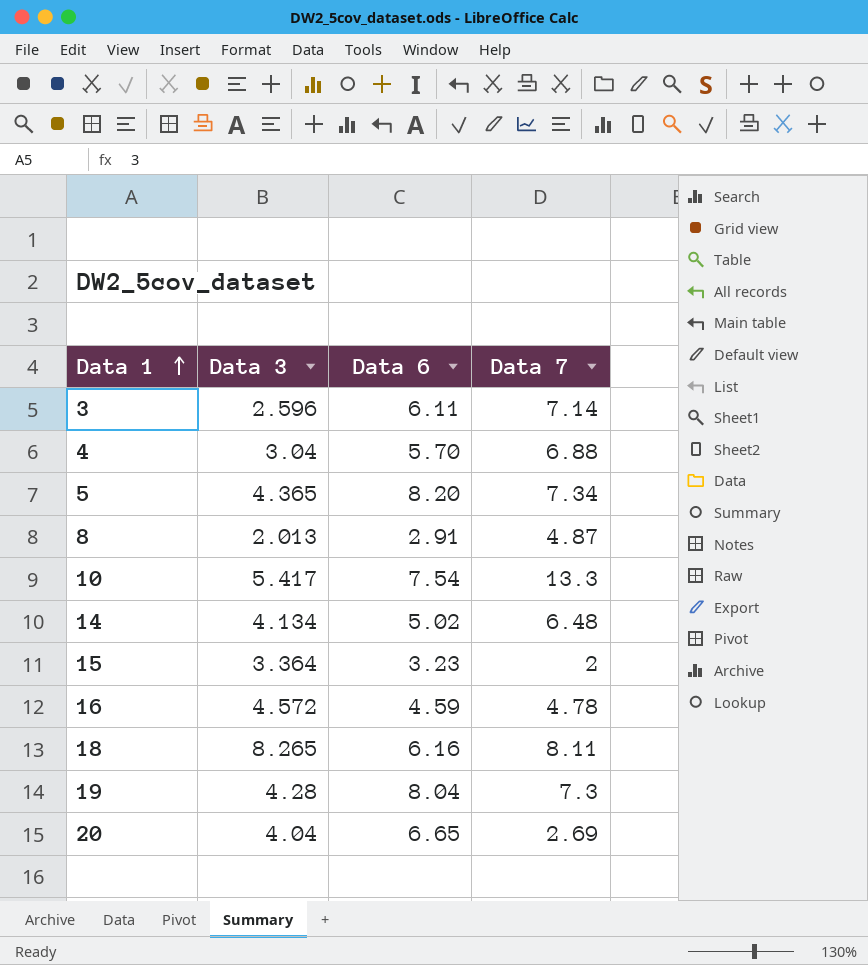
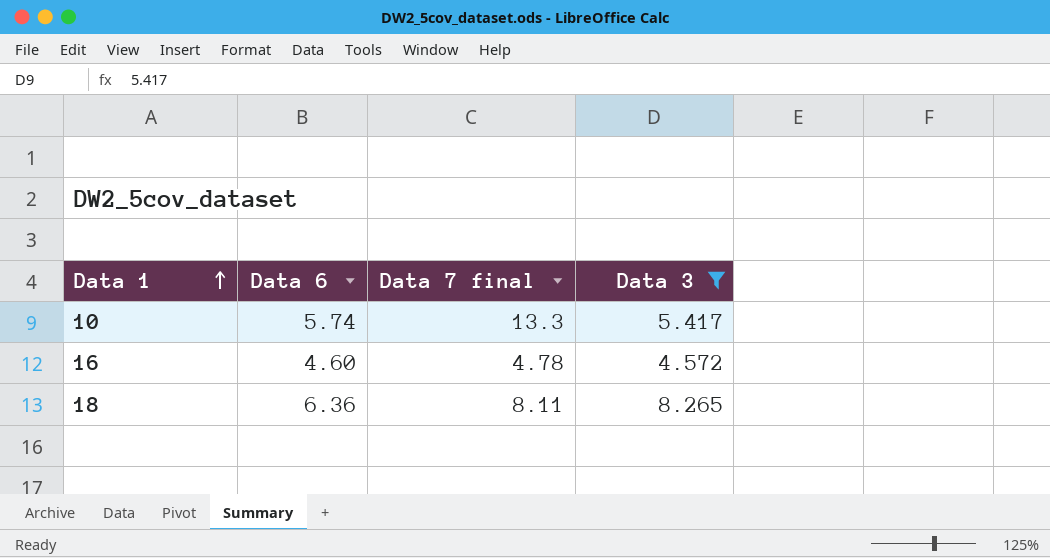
filter: none -> Data 3 >= 4.572
column name: Data 7 -> Data 7 final
column Data 3 | position: 2 -> 4
10 | Data 6: 7.54 -> 5.74
16 | Data 6: 4.59 -> 4.60
18 | Data 6: 6.16 -> 6.36

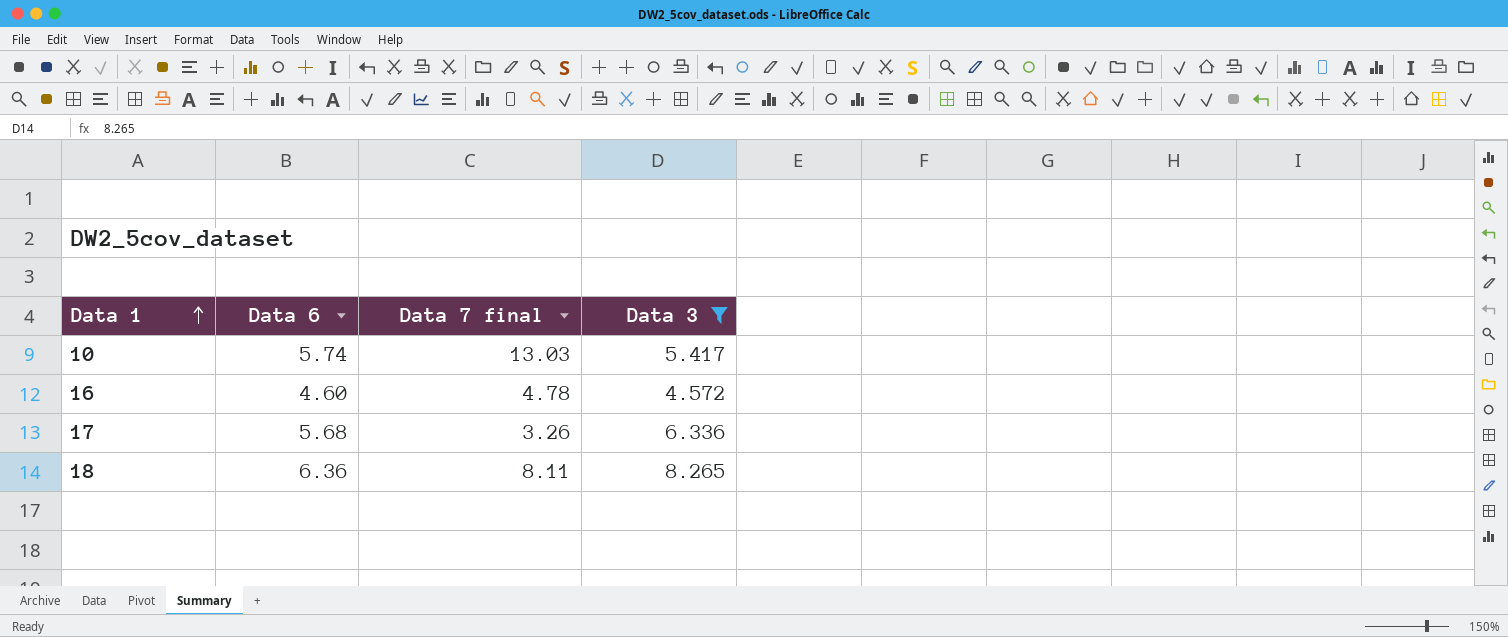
10 | Data 7 final: 13.3 -> 13.03
row 17: none -> 5.68 | 3.26 | 6.336

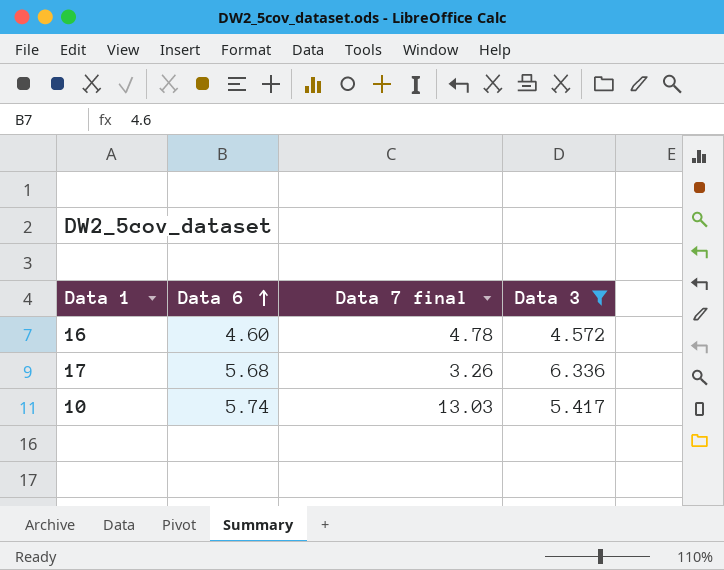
row order: Data 1 ascending -> Data 6 ascending
row 18: 6.36 | 8.11 | 8.265 -> none

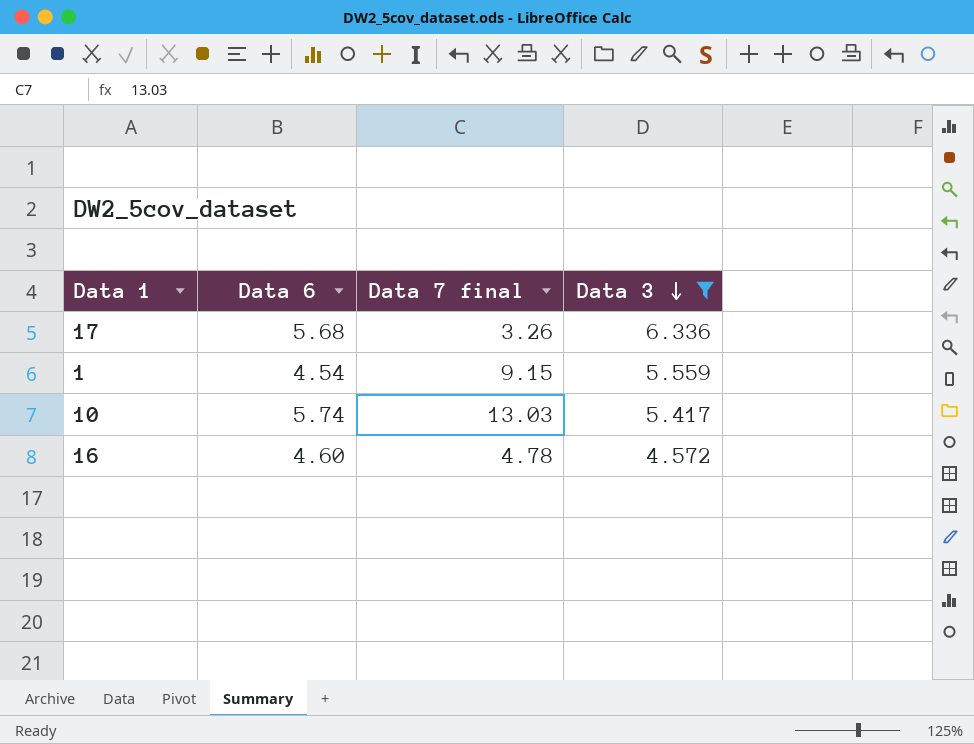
row order: Data 6 ascending -> Data 3 descending
row 1: none -> 4.54 | 9.15 | 5.559

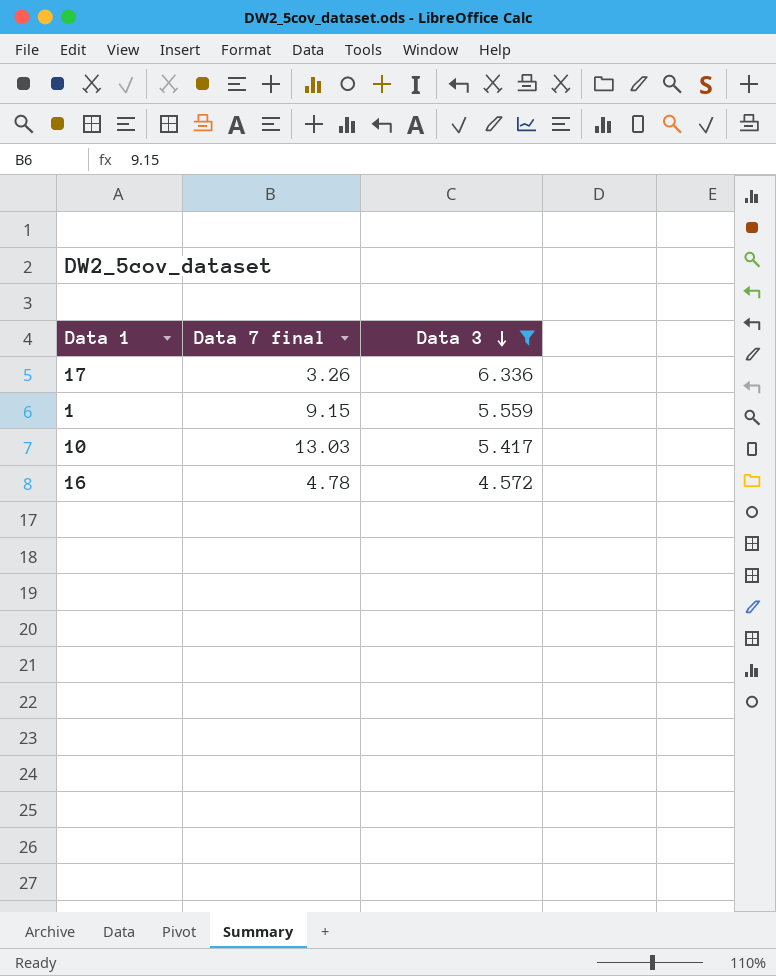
column Data 6 | position: 2 -> none

